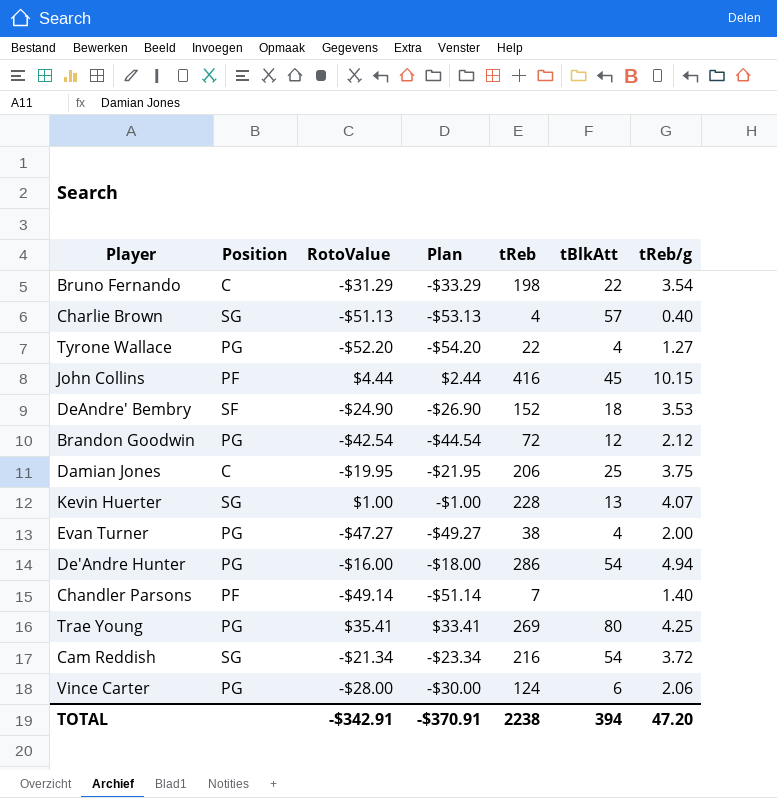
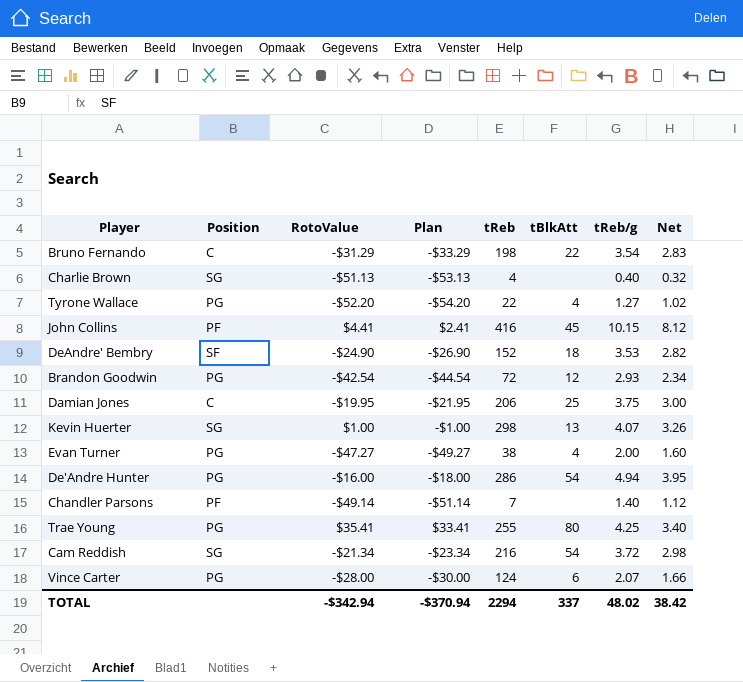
column Net | formula: none -> [tReb/g] * 0.8
Charlie Brown | tBlkAtt: 57 -> none
John Collins | RotoValue: $4.44 -> $4.41
John Collins | Plan: $2.44 -> $2.41
Brandon Goodwin | tReb/g: 2.12 -> 2.93
Kevin Huerter | tReb: 228 -> 298
Trae Young | tReb: 269 -> 255
Vince Carter | tReb/g: 2.06 -> 2.07
TOTAL | RotoValue: -$342.91 -> -$342.94
TOTAL | Plan: -$370.91 -> -$370.94
TOTAL | tReb: 2238 -> 2294
TOTAL | tBlkAtt: 394 -> 337
TOTAL | tReb/g: 47.20 -> 48.02

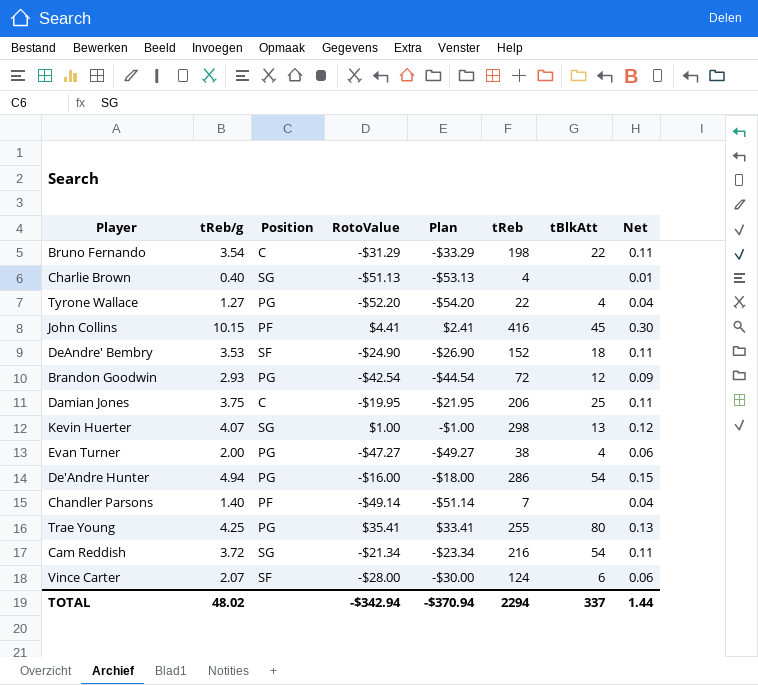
column tReb/g | position: 7 -> 2
column Net | formula: [tReb/g] * 0.8 -> [tReb/g] * 0.03
Vince Carter | Position: PG -> SF
TOTAL | Net: 38.42 -> 1.44

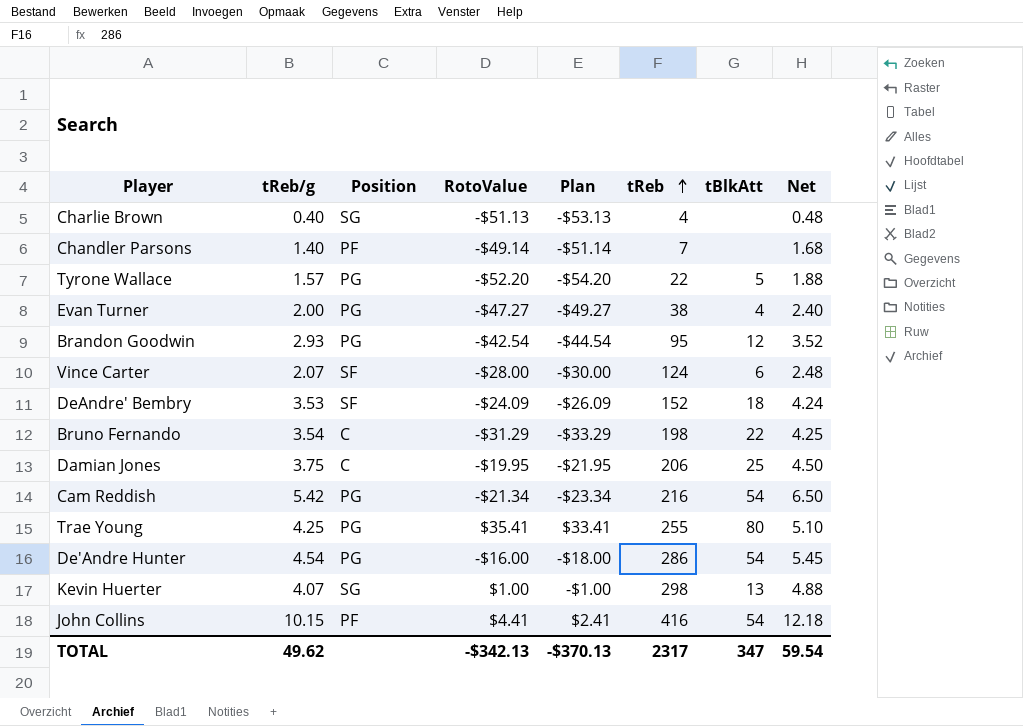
row order: none -> tReb ascending
column Net | formula: [tReb/g] * 0.03 -> [tReb/g] * 1.2
Tyrone Wallace | tReb/g: 1.27 -> 1.57
Tyrone Wallace | tBlkAtt: 4 -> 5
Brandon Goodwin | tReb: 72 -> 95
DeAndre' Bembry | RotoValue: -$24.90 -> -$24.09
DeAndre' Bembry | Plan: -$26.90 -> -$26.09
Cam Reddish | tReb/g: 3.72 -> 5.42
Cam Reddish | Position: SG -> PG
De'Andre Hunter | tReb/g: 4.94 -> 4.54
John Collins | tBlkAtt: 45 -> 54
TOTAL | tReb/g: 48.02 -> 49.62
TOTAL | RotoValue: -$342.94 -> -$342.13
TOTAL | Plan: -$370.94 -> -$370.13
TOTAL | tReb: 2294 -> 2317
TOTAL | tBlkAtt: 337 -> 347
TOTAL | Net: 1.44 -> 59.54

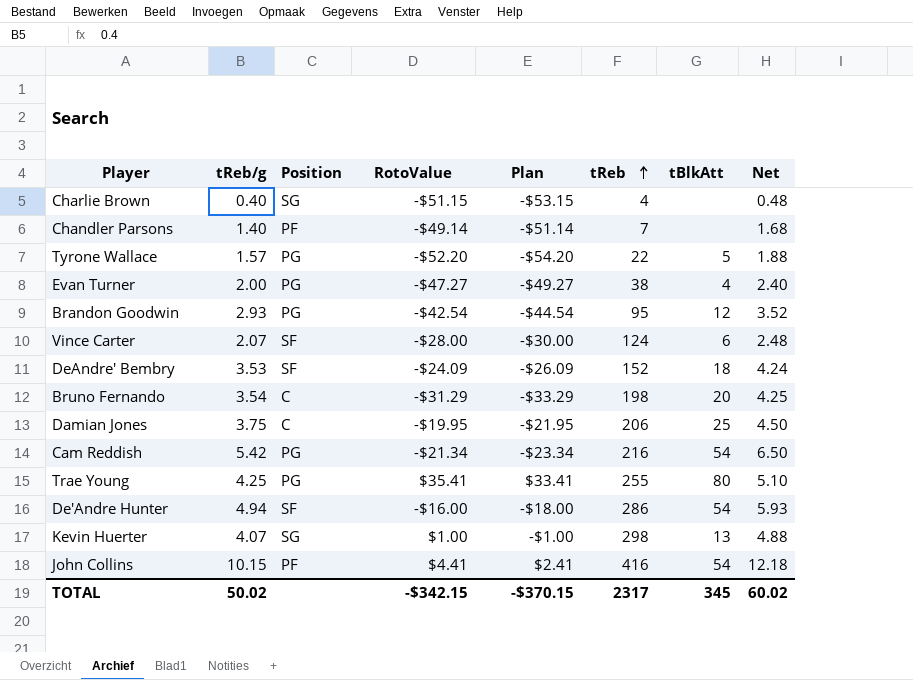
Charlie Brown | RotoValue: -$51.13 -> -$51.15
Charlie Brown | Plan: -$53.13 -> -$53.15
Bruno Fernando | tBlkAtt: 22 -> 20
De'Andre Hunter | tReb/g: 4.54 -> 4.94
De'Andre Hunter | Position: PG -> SF
De'Andre Hunter | Net: 5.45 -> 5.93
TOTAL | tReb/g: 49.62 -> 50.02
TOTAL | RotoValue: -$342.13 -> -$342.15
TOTAL | Plan: -$370.13 -> -$370.15
TOTAL | tBlkAtt: 347 -> 345
TOTAL | Net: 59.54 -> 60.02

